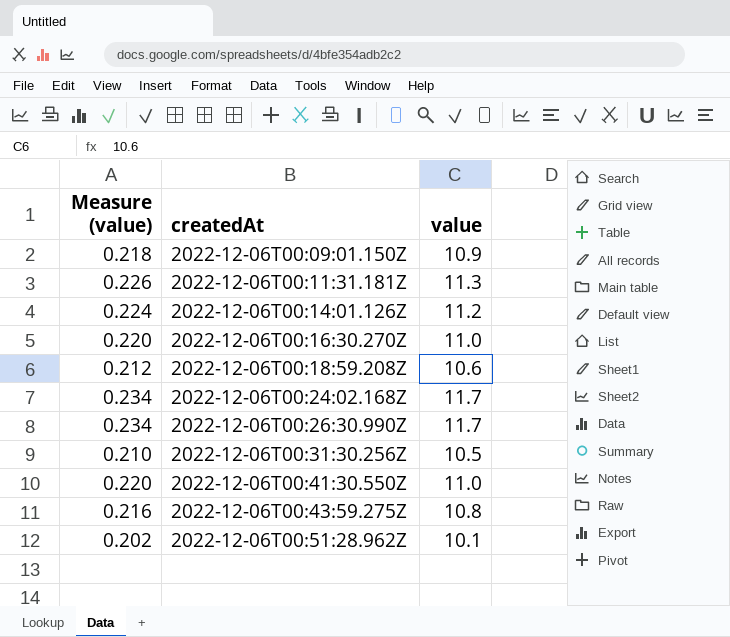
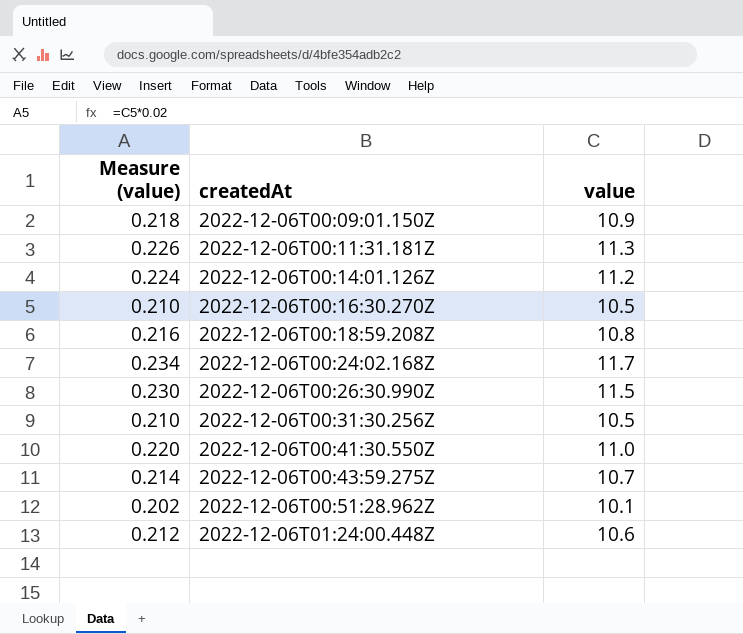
2022-12-06T00:16:30.270Z | Measure (value): 0.220 -> 0.210
2022-12-06T00:16:30.270Z | value: 11.0 -> 10.5
2022-12-06T00:18:59.208Z | Measure (value): 0.212 -> 0.216
2022-12-06T00:18:59.208Z | value: 10.6 -> 10.8
2022-12-06T00:26:30.990Z | Measure (value): 0.234 -> 0.230
2022-12-06T00:26:30.990Z | value: 11.7 -> 11.5
2022-12-06T00:43:59.275Z | Measure (value): 0.216 -> 0.214
2022-12-06T00:43:59.275Z | value: 10.8 -> 10.7
row 2022-12-06T01:24:00.448Z: none -> 0.212 | 10.6

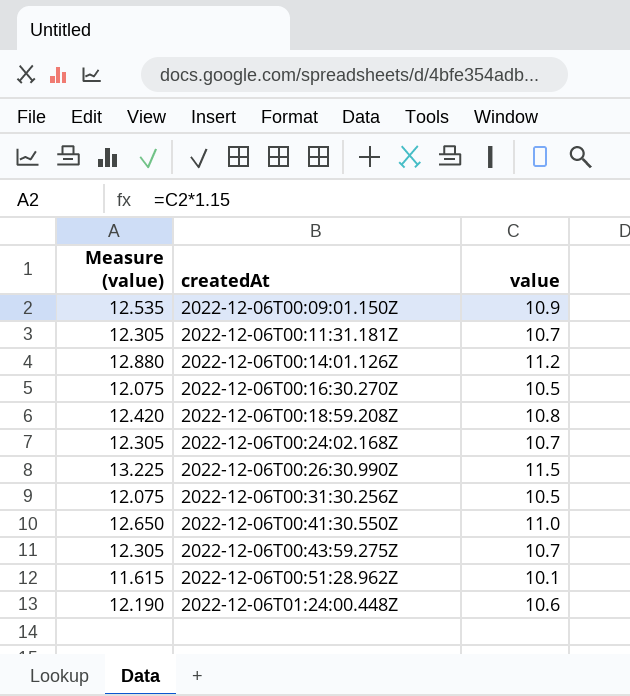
column Measure (value) | formula: [value] * 0.02 -> [value] * 1.15
2022-12-06T00:11:31.181Z | value: 11.3 -> 10.7
2022-12-06T00:24:02.168Z | value: 11.7 -> 10.7

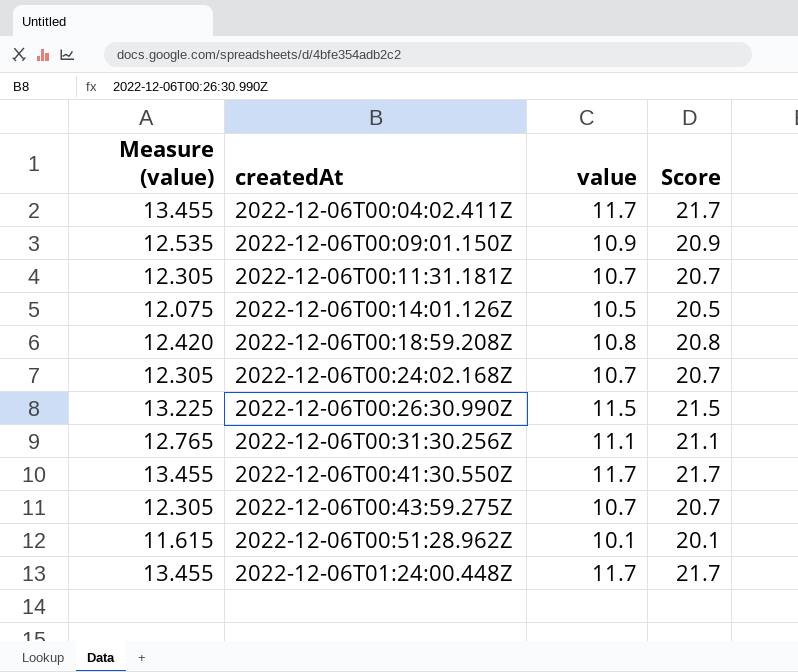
column Score | formula: none -> [value] + 10
row 2022-12-06T00:16:30.270Z: 12.075 | 10.5 -> none
row 2022-12-06T00:04:02.411Z: none -> 13.455 | 11.7 | 21.7
2022-12-06T00:14:01.126Z | Measure (value): 12.880 -> 12.075
2022-12-06T00:14:01.126Z | value: 11.2 -> 10.5
2022-12-06T00:31:30.256Z | Measure (value): 12.075 -> 12.765
2022-12-06T00:31:30.256Z | value: 10.5 -> 11.1
2022-12-06T00:41:30.550Z | Measure (value): 12.650 -> 13.455
2022-12-06T00:41:30.550Z | value: 11.0 -> 11.7
2022-12-06T01:24:00.448Z | Measure (value): 12.190 -> 13.455
2022-12-06T01:24:00.448Z | value: 10.6 -> 11.7

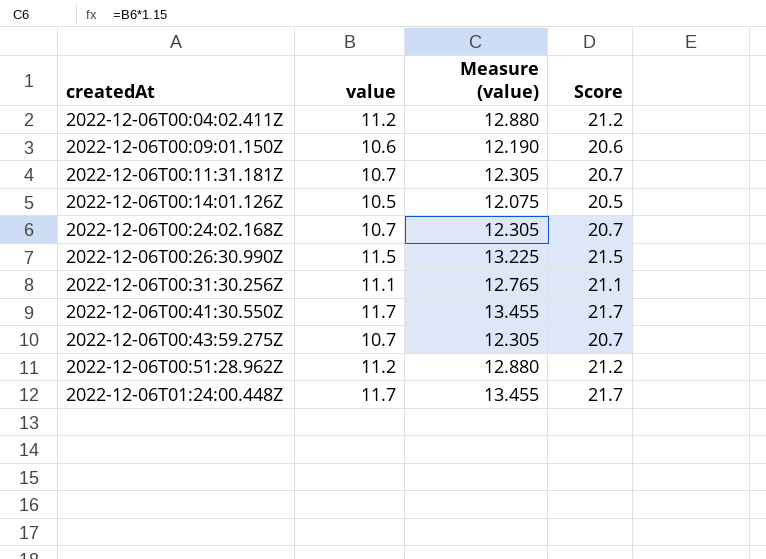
column Measure (value) | position: 1 -> 3
row 2022-12-06T00:18:59.208Z: 12.420 | 10.8 | 20.8 -> none
2022-12-06T00:04:02.411Z | value: 11.7 -> 11.2
2022-12-06T00:04:02.411Z | Measure (value): 13.455 -> 12.880
2022-12-06T00:04:02.411Z | Score: 21.7 -> 21.2
2022-12-06T00:09:01.150Z | value: 10.9 -> 10.6
2022-12-06T00:09:01.150Z | Measure (value): 12.535 -> 12.190
2022-12-06T00:09:01.150Z | Score: 20.9 -> 20.6
2022-12-06T00:51:28.962Z | value: 10.1 -> 11.2
2022-12-06T00:51:28.962Z | Measure (value): 11.615 -> 12.880
2022-12-06T00:51:28.962Z | Score: 20.1 -> 21.2

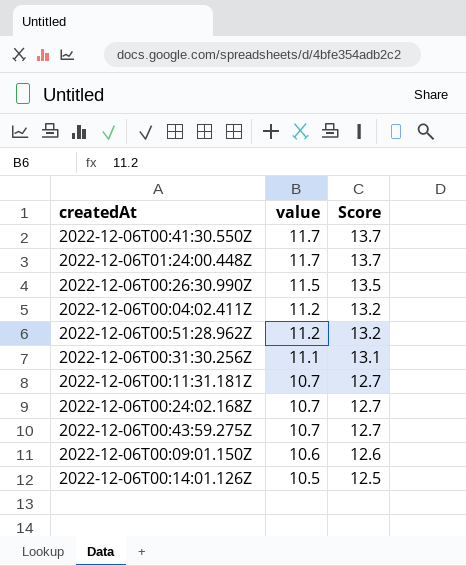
row order: createdAt ascending -> value descending
column Measure (value) | formula: [value] * 1.15 -> none
column Score | formula: [value] + 10 -> [value] + 2

